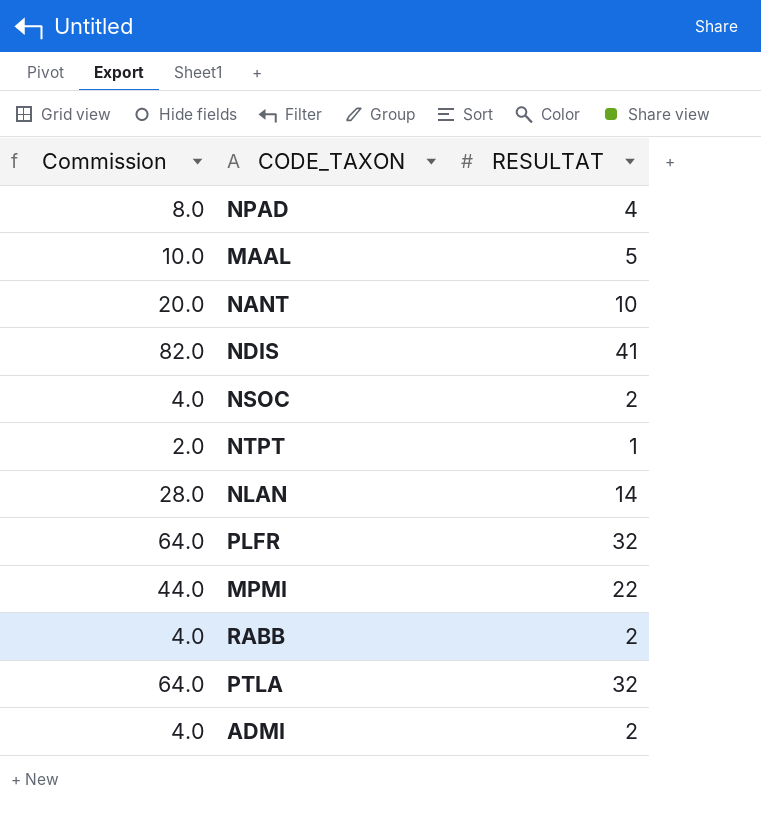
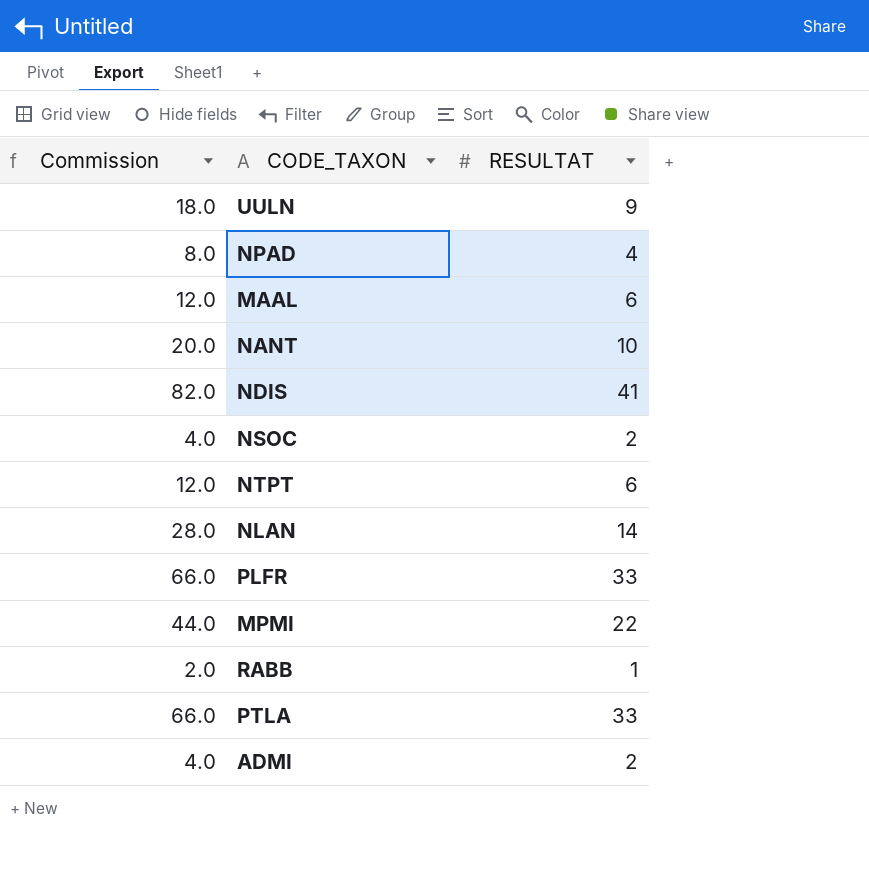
row UULN: none -> 18.0 | 9
MAAL | Commission: 10.0 -> 12.0
MAAL | RESULTAT: 5 -> 6
NTPT | Commission: 2.0 -> 12.0
NTPT | RESULTAT: 1 -> 6
PLFR | Commission: 64.0 -> 66.0
PLFR | RESULTAT: 32 -> 33
RABB | Commission: 4.0 -> 2.0
RABB | RESULTAT: 2 -> 1
PTLA | Commission: 64.0 -> 66.0
PTLA | RESULTAT: 32 -> 33

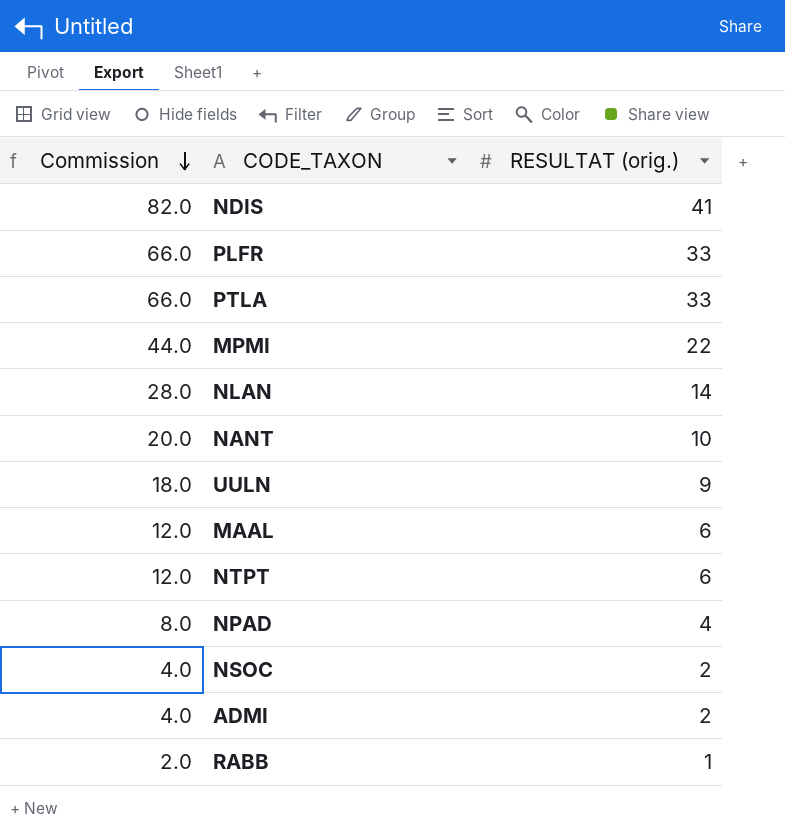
row order: none -> Commission descending
column name: RESULTAT -> RESULTAT (orig.)

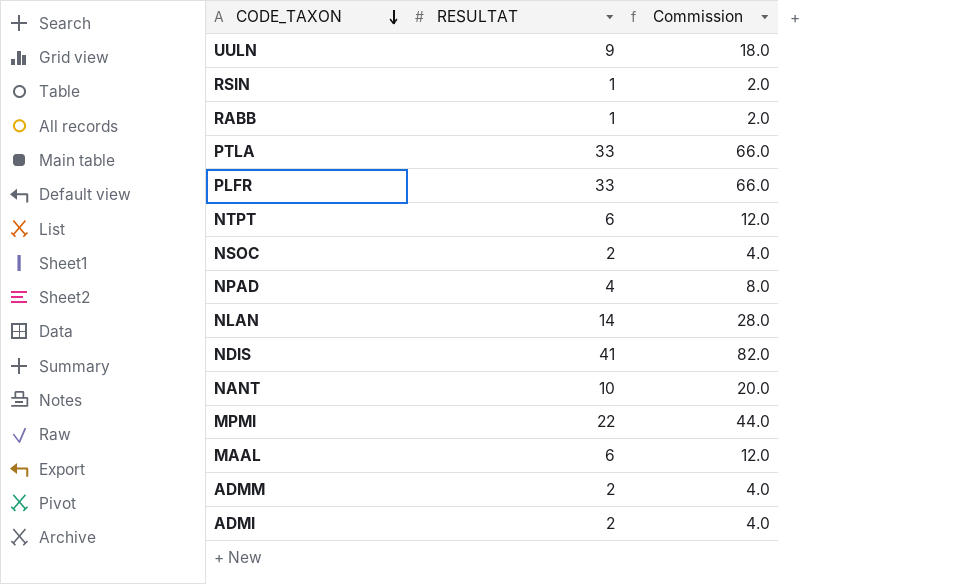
row order: Commission descending -> CODE_TAXON descending
column name: RESULTAT (orig.) -> RESULTAT
column Commission | position: 1 -> 3
row RSIN: none -> 1 | 2.0
row ADMM: none -> 2 | 4.0

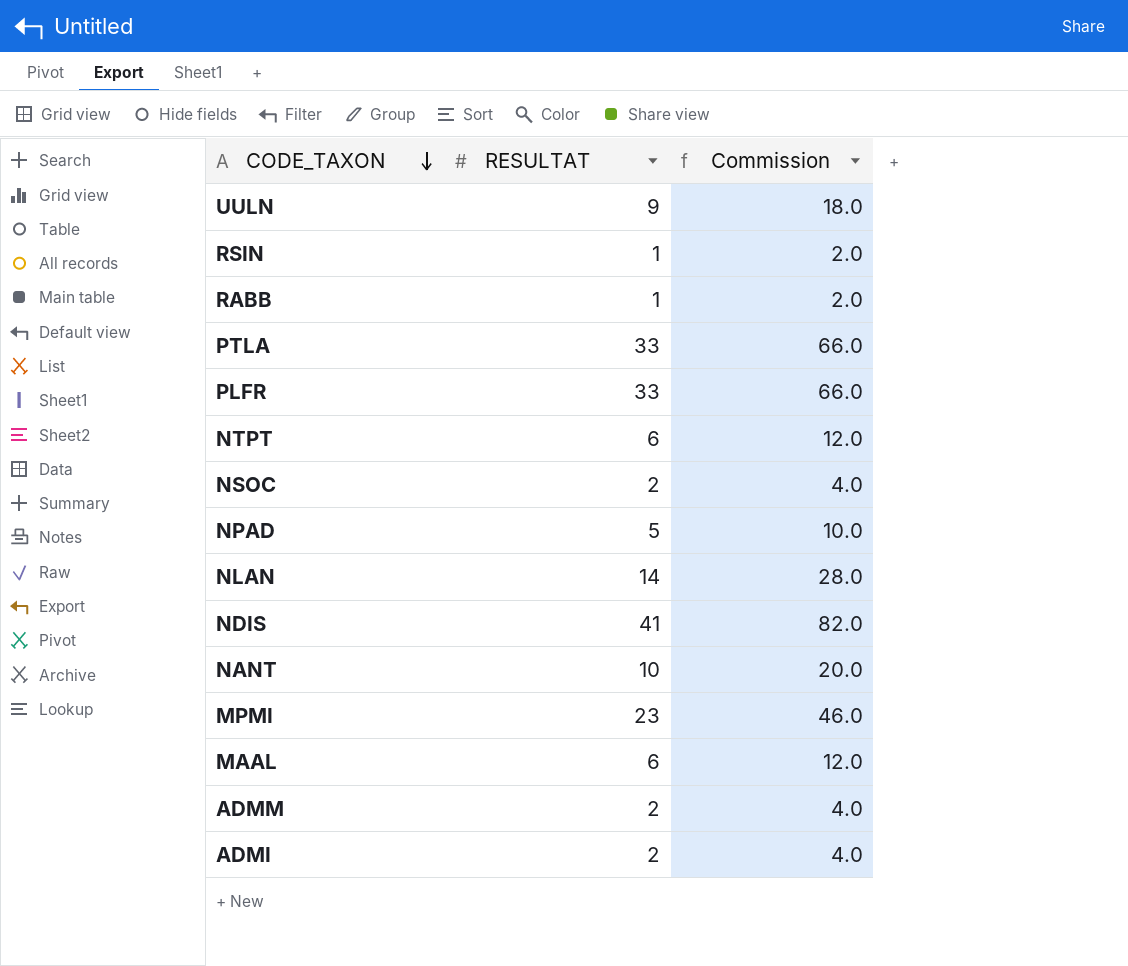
NPAD | RESULTAT: 4 -> 5
NPAD | Commission: 8.0 -> 10.0
MPMI | RESULTAT: 22 -> 23
MPMI | Commission: 44.0 -> 46.0

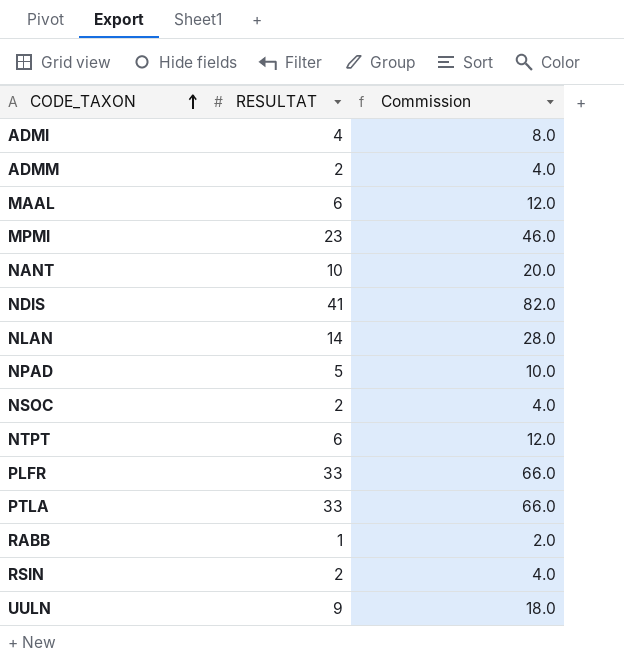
row order: CODE_TAXON descending -> CODE_TAXON ascending
ADMI | RESULTAT: 2 -> 4
ADMI | Commission: 4.0 -> 8.0
RSIN | RESULTAT: 1 -> 2
RSIN | Commission: 2.0 -> 4.0

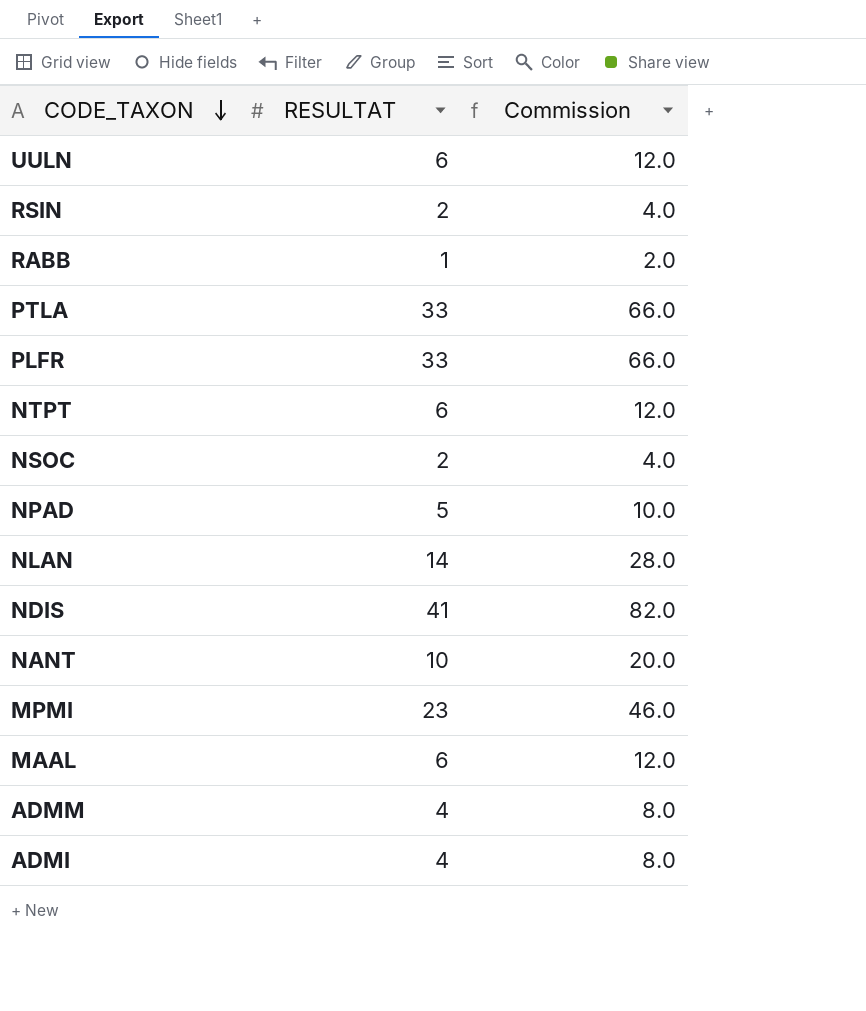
row order: CODE_TAXON ascending -> CODE_TAXON descending
UULN | RESULTAT: 9 -> 6
UULN | Commission: 18.0 -> 12.0
ADMM | RESULTAT: 2 -> 4
ADMM | Commission: 4.0 -> 8.0

